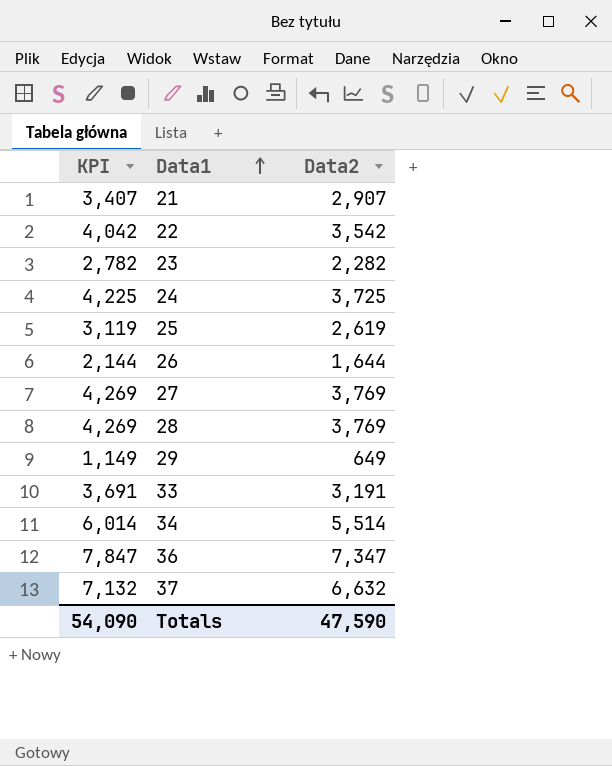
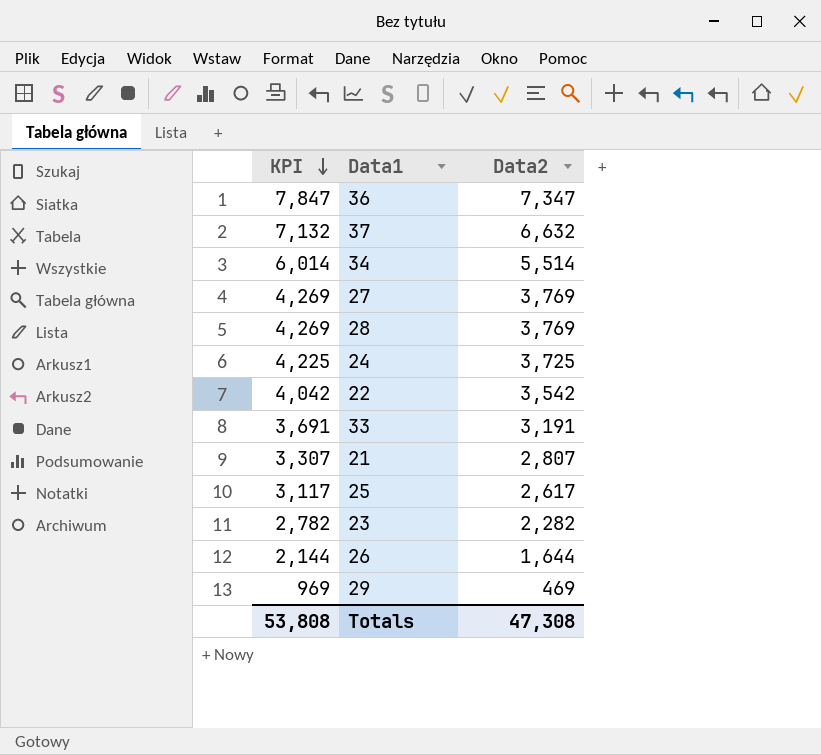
row order: Data1 ascending -> KPI descending
21 | KPI: 3,407 -> 3,307
21 | Data2: 2,907 -> 2,807
25 | KPI: 3,119 -> 3,117
25 | Data2: 2,619 -> 2,617
29 | KPI: 1,149 -> 969
29 | Data2: 649 -> 469
Totals | KPI: 54,090 -> 53,808
Totals | Data2: 47,590 -> 47,308

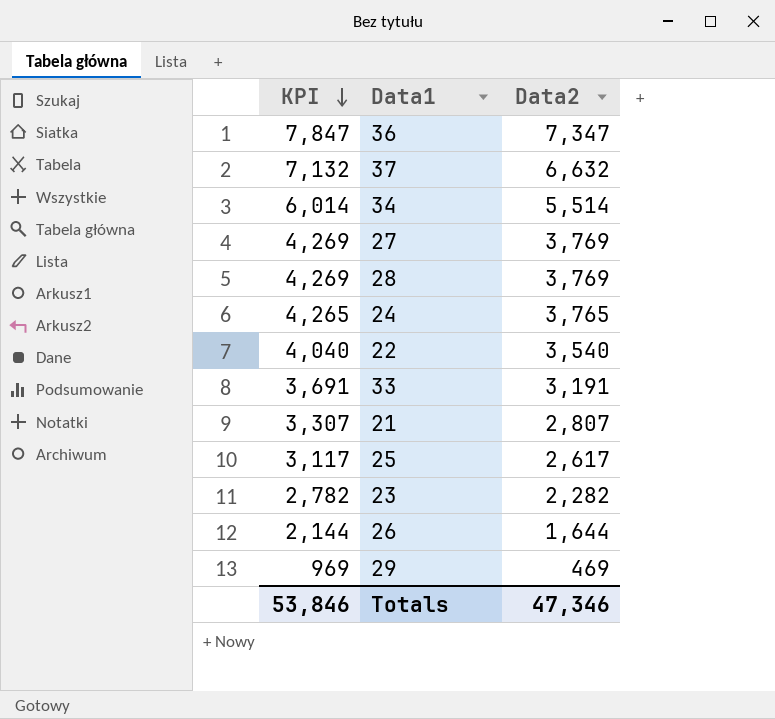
24 | KPI: 4,225 -> 4,265
24 | Data2: 3,725 -> 3,765
22 | KPI: 4,042 -> 4,040
22 | Data2: 3,542 -> 3,540
Totals | KPI: 53,808 -> 53,846
Totals | Data2: 47,308 -> 47,346

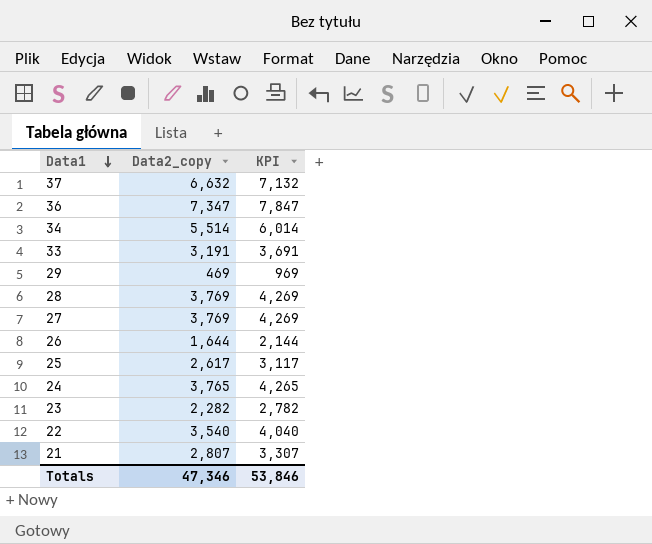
row order: KPI descending -> Data1 descending
column name: Data2 -> Data2_copy
column KPI | position: 1 -> 3

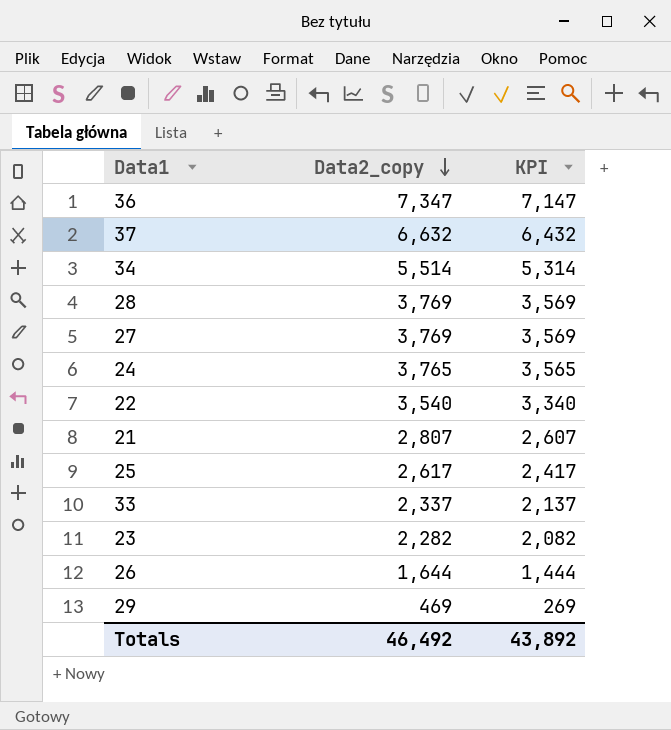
row order: Data1 descending -> Data2_copy descending
column KPI | formula: [Data2_copy] + 500 -> [Data2_copy] - 200
33 | Data2_copy: 3,191 -> 2,337
Totals | Data2_copy: 47,346 -> 46,492
Totals | KPI: 53,846 -> 43,892

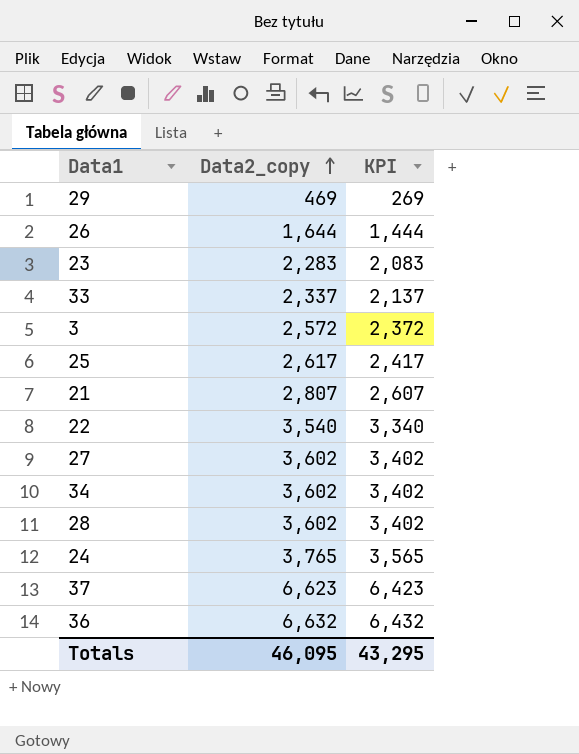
row order: Data2_copy descending -> Data2_copy ascending
23 | Data2_copy: 2,282 -> 2,283
23 | KPI: 2,082 -> 2,083
row 3: none -> 2,572 | 2,372
27 | Data2_copy: 3,769 -> 3,602
27 | KPI: 3,569 -> 3,402
34 | Data2_copy: 5,514 -> 3,602
34 | KPI: 5,314 -> 3,402
28 | Data2_copy: 3,769 -> 3,602
28 | KPI: 3,569 -> 3,402
37 | Data2_copy: 6,632 -> 6,623
37 | KPI: 6,432 -> 6,423
36 | Data2_copy: 7,347 -> 6,632
36 | KPI: 7,147 -> 6,432
Totals | Data2_copy: 46,492 -> 46,095
Totals | KPI: 43,892 -> 43,295

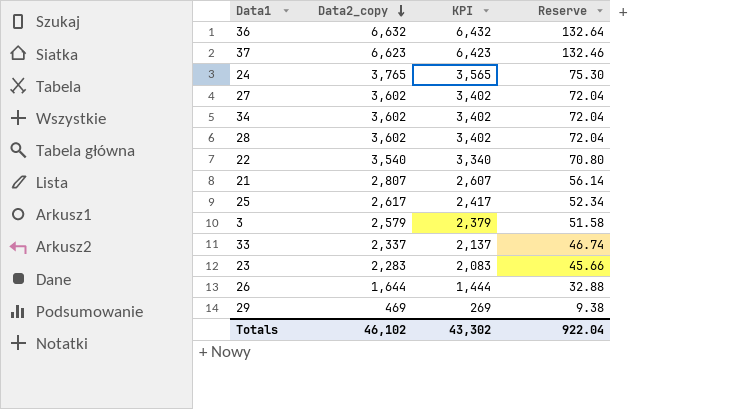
row order: Data2_copy ascending -> Data2_copy descending
column Reserve | formula: none -> [Data2_copy] * 0.02
3 | Data2_copy: 2,572 -> 2,579
3 | KPI: 2,372 -> 2,379
Totals | Data2_copy: 46,095 -> 46,102
Totals | KPI: 43,295 -> 43,302

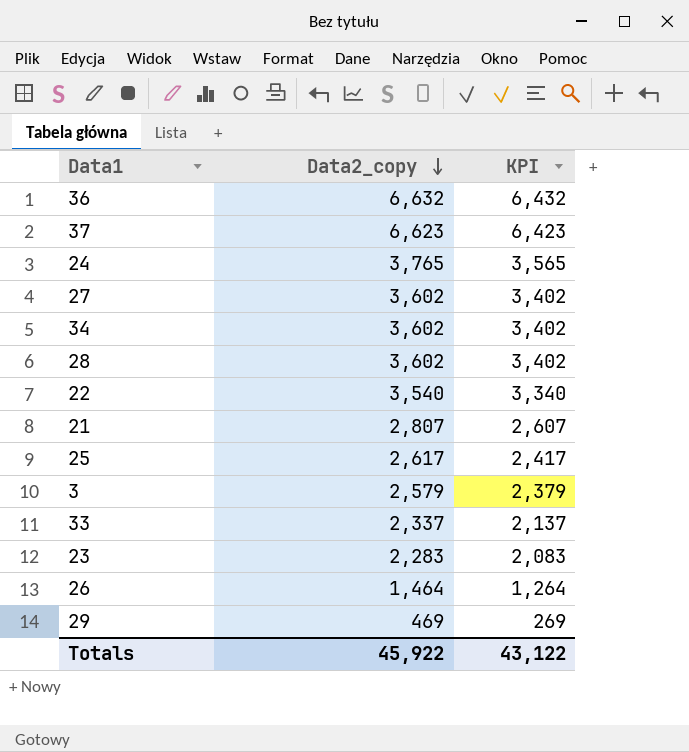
column Reserve | formula: [Data2_copy] * 0.02 -> none
26 | Data2_copy: 1,644 -> 1,464
26 | KPI: 1,444 -> 1,264
Totals | Data2_copy: 46,102 -> 45,922
Totals | KPI: 43,302 -> 43,122

